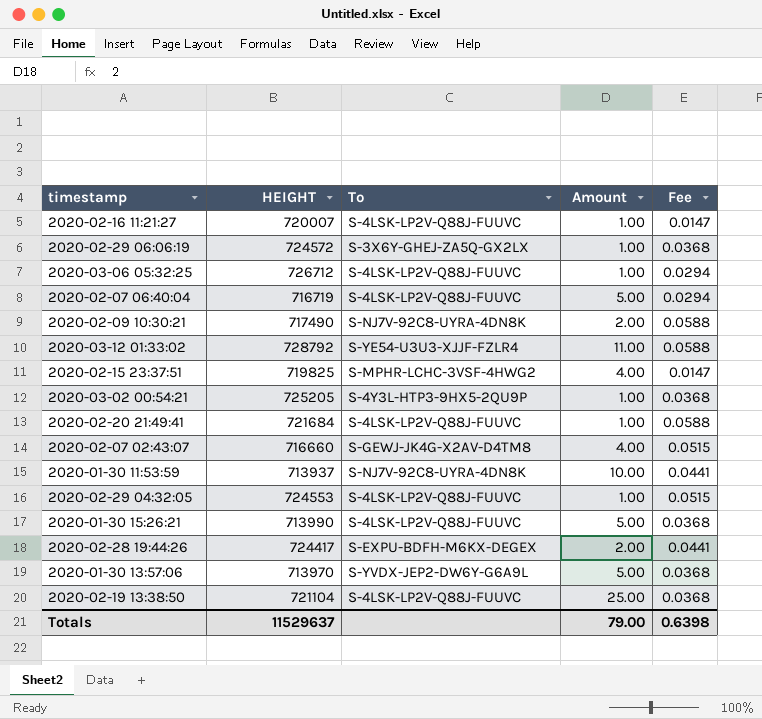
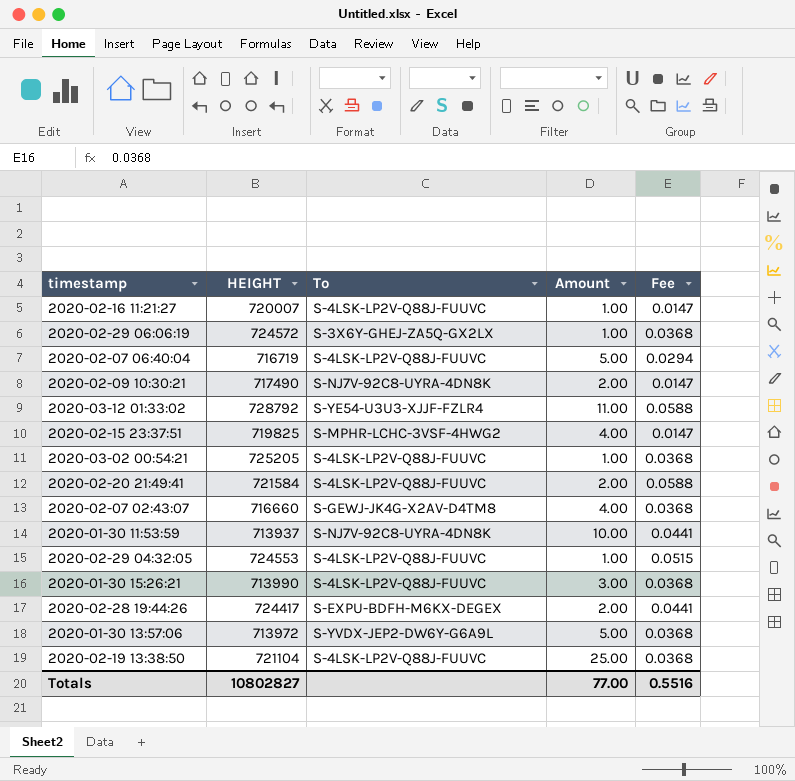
row 2020-03-06 05:32:25: 726712 | S-4LSK-LP2V-Q88J-FUUVC | 1.00 | 0.0294 -> none
2020-02-09 10:30:21 | Fee: 0.0588 -> 0.0147
2020-03-02 00:54:21 | To: S-4Y3L-HTP3-9HX5-2QU9P -> S-4LSK-LP2V-Q88J-FUUVC
2020-02-20 21:49:41 | HEIGHT: 721684 -> 721584
2020-02-20 21:49:41 | Amount: 1.00 -> 2.00
2020-02-07 02:43:07 | Fee: 0.0515 -> 0.0368
2020-01-30 15:26:21 | Amount: 5.00 -> 3.00
2020-01-30 13:57:06 | HEIGHT: 713970 -> 713972
Totals | HEIGHT: 11529637 -> 10802827
Totals | Amount: 79.00 -> 77.00
Totals | Fee: 0.6398 -> 0.5516

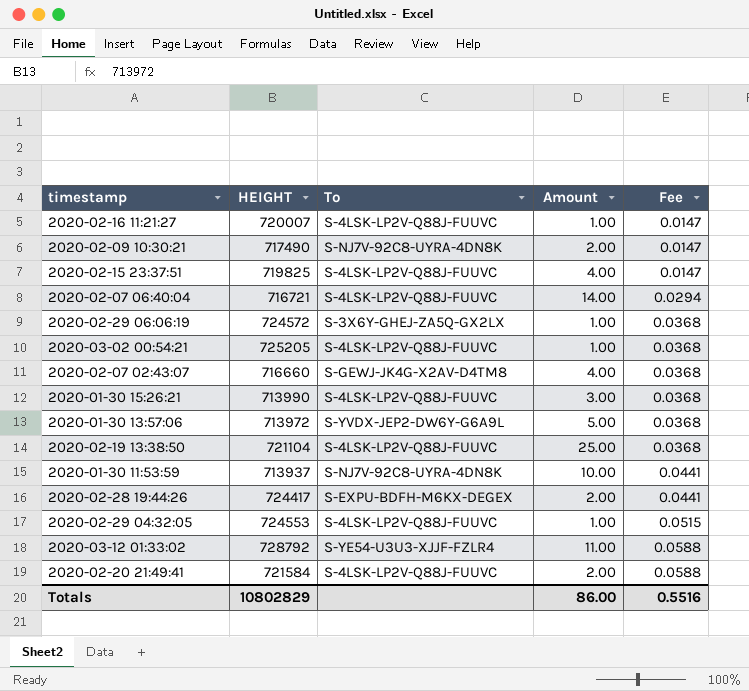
row order: none -> Fee ascending
2020-02-15 23:37:51 | To: S-MPHR-LCHC-3VSF-4HWG2 -> S-4LSK-LP2V-Q88J-FUUVC
2020-02-07 06:40:04 | HEIGHT: 716719 -> 716721
2020-02-07 06:40:04 | Amount: 5.00 -> 14.00
Totals | HEIGHT: 10802827 -> 10802829
Totals | Amount: 77.00 -> 86.00

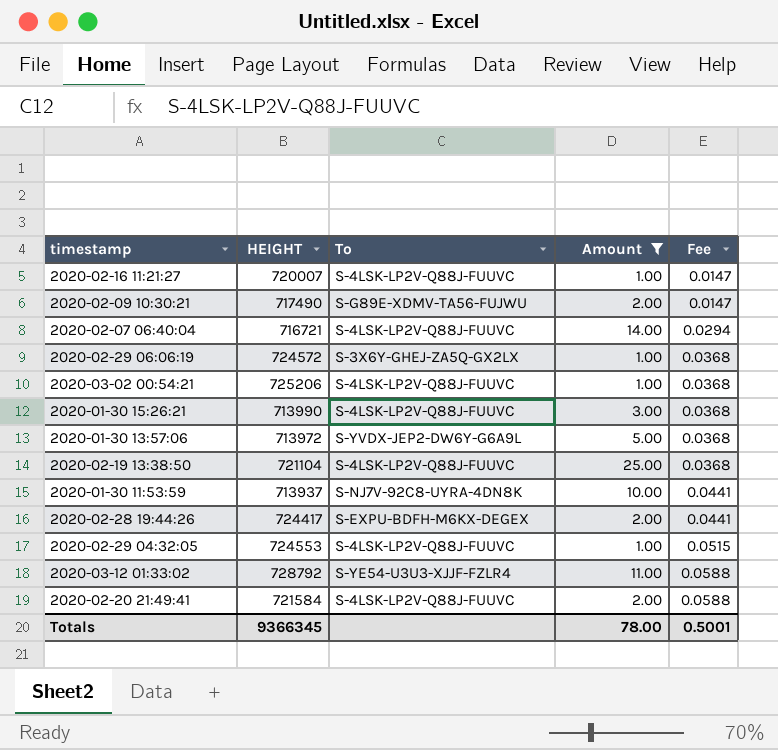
filter: none -> Amount != 4.00
2020-02-09 10:30:21 | To: S-NJ7V-92C8-UYRA-4DN8K -> S-G89E-XDMV-TA56-FUJWU
2020-03-02 00:54:21 | HEIGHT: 725205 -> 725206
Totals | HEIGHT: 10802829 -> 9366345
Totals | Amount: 86.00 -> 78.00
Totals | Fee: 0.5516 -> 0.5001

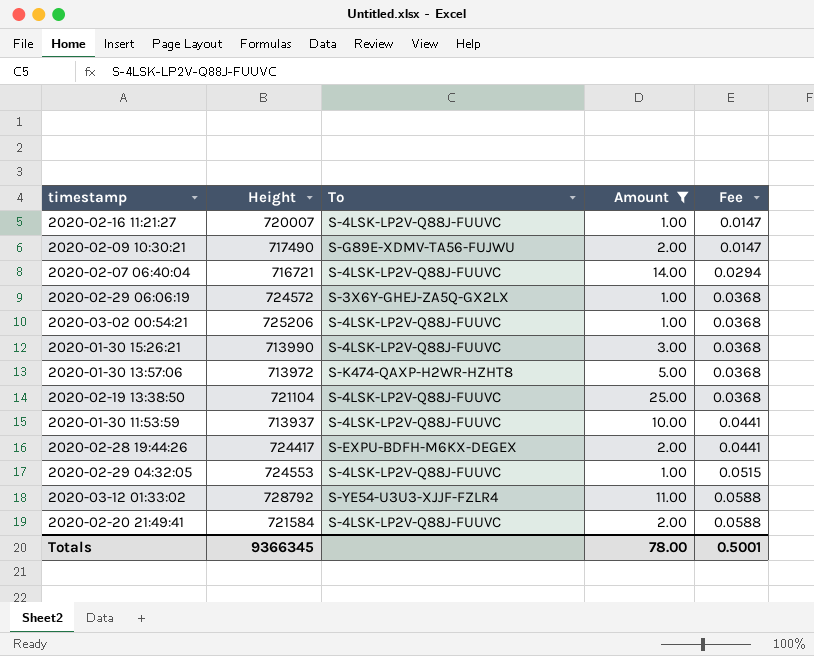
column name: HEIGHT -> Height
2020-01-30 13:57:06 | To: S-YVDX-JEP2-DW6Y-G6A9L -> S-K474-QAXP-H2WR-HZHT8
2020-01-30 11:53:59 | To: S-NJ7V-92C8-UYRA-4DN8K -> S-4LSK-LP2V-Q88J-FUUVC

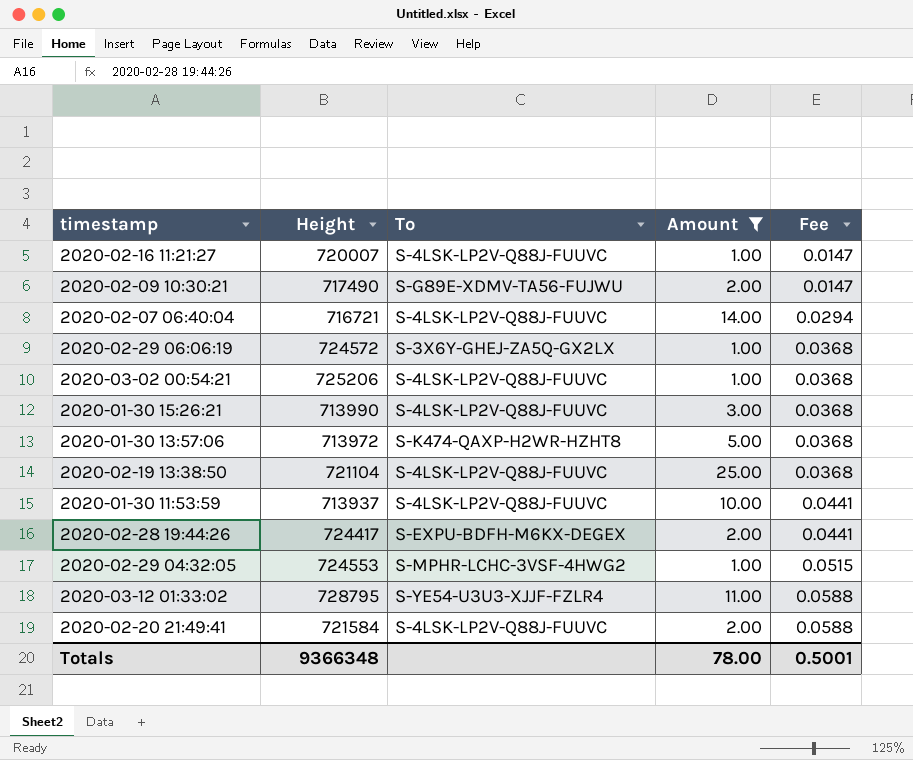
2020-02-29 04:32:05 | To: S-4LSK-LP2V-Q88J-FUUVC -> S-MPHR-LCHC-3VSF-4HWG2
2020-03-12 01:33:02 | Height: 728792 -> 728795
Totals | Height: 9366345 -> 9366348

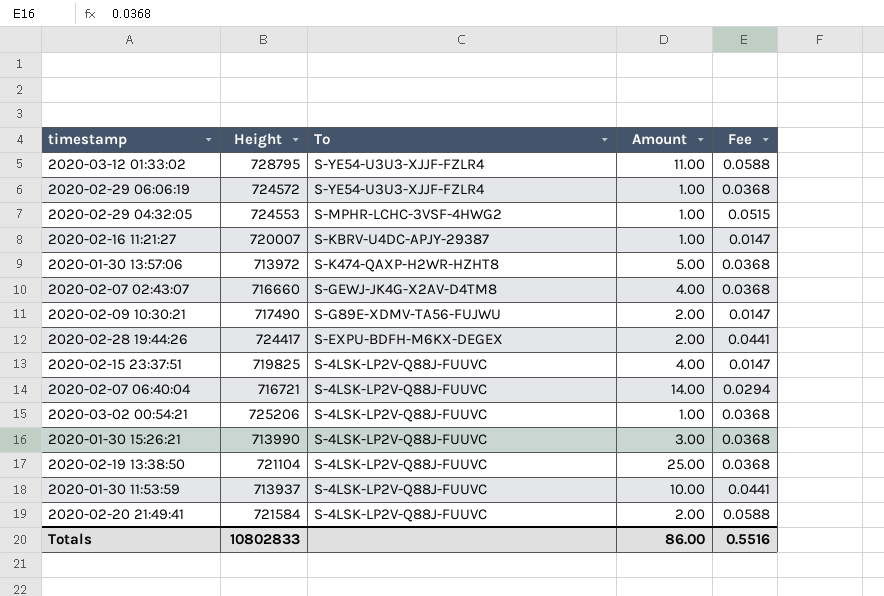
filter: Amount != 4.00 -> none
row order: Fee ascending -> To descending
2020-02-29 06:06:19 | To: S-3X6Y-GHEJ-ZA5Q-GX2LX -> S-YE54-U3U3-XJJF-FZLR4
2020-02-16 11:21:27 | To: S-4LSK-LP2V-Q88J-FUUVC -> S-KBRV-U4DC-APJY-29387
Totals | Height: 9366348 -> 10802833
Totals | Amount: 78.00 -> 86.00
Totals | Fee: 0.5001 -> 0.5516

